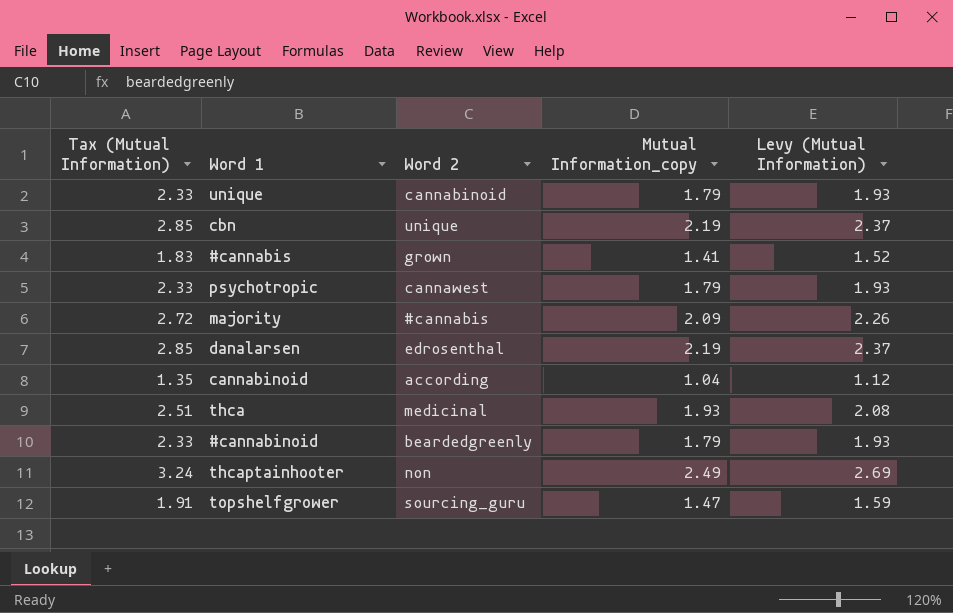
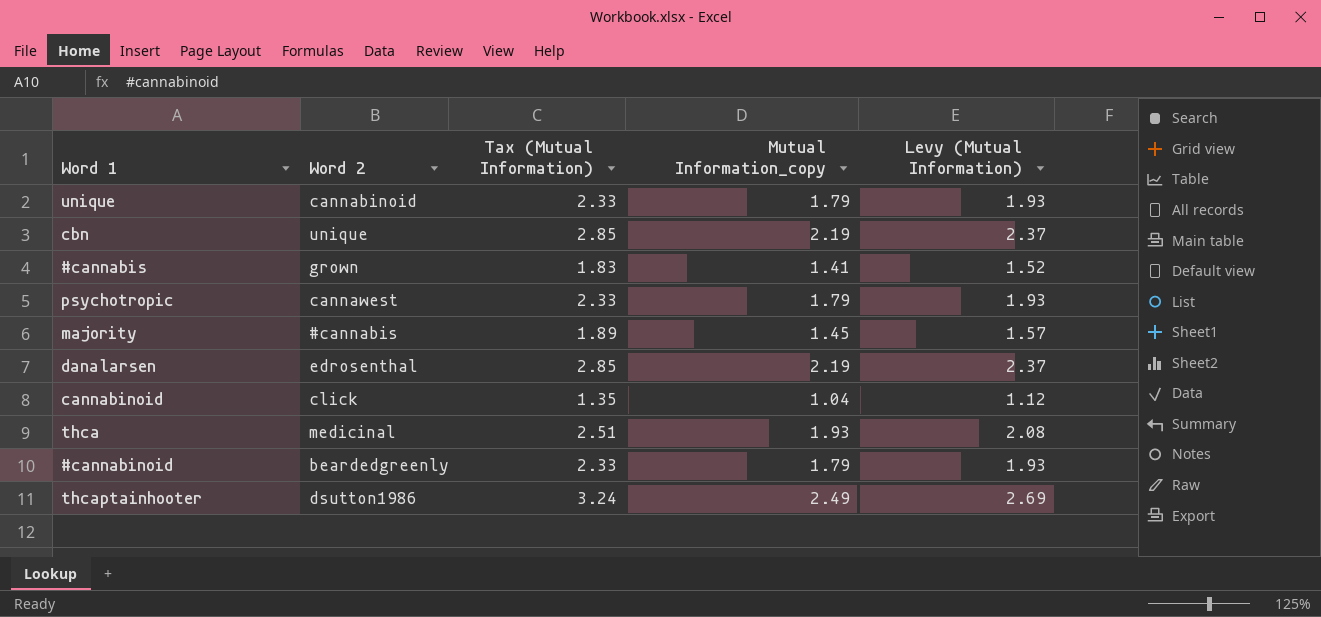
column Tax (Mutual Information) | position: 1 -> 3
row topshelfgrower: 1.91 | sourcing_guru | 1.47 | 1.59 -> none
majority | Tax (Mutual Information): 2.72 -> 1.89
majority | Mutual Information_copy: 2.09 -> 1.45
majority | Levy (Mutual Information): 2.26 -> 1.57
cannabinoid | Word 2: according -> click
thcaptainhooter | Word 2: non -> dsutton1986

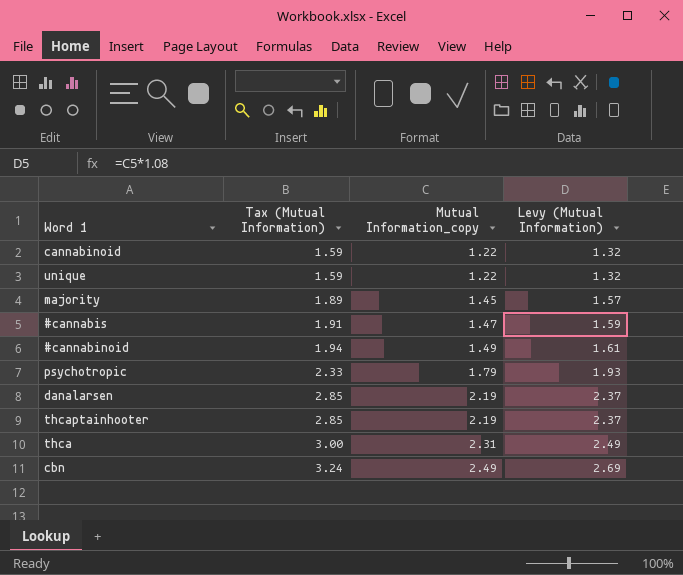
row order: none -> Tax (Mutual Information) ascending
column Word 2 | position: 2 -> none
cannabinoid | Tax (Mutual Information): 1.35 -> 1.59
cannabinoid | Mutual Information_copy: 1.04 -> 1.22
cannabinoid | Levy (Mutual Information): 1.12 -> 1.32
unique | Tax (Mutual Information): 2.33 -> 1.59
unique | Mutual Information_copy: 1.79 -> 1.22
unique | Levy (Mutual Information): 1.93 -> 1.32
#cannabis | Tax (Mutual Information): 1.83 -> 1.91
#cannabis | Mutual Information_copy: 1.41 -> 1.47
#cannabis | Levy (Mutual Information): 1.52 -> 1.59
#cannabinoid | Tax (Mutual Information): 2.33 -> 1.94
#cannabinoid | Mutual Information_copy: 1.79 -> 1.49
#cannabinoid | Levy (Mutual Information): 1.93 -> 1.61
thcaptainhooter | Tax (Mutual Information): 3.24 -> 2.85
thcaptainhooter | Mutual Information_copy: 2.49 -> 2.19
thcaptainhooter | Levy (Mutual Information): 2.69 -> 2.37
thca | Tax (Mutual Information): 2.51 -> 3.00
thca | Mutual Information_copy: 1.93 -> 2.31
thca | Levy (Mutual Information): 2.08 -> 2.49
cbn | Tax (Mutual Information): 2.85 -> 3.24
cbn | Mutual Information_copy: 2.19 -> 2.49
cbn | Levy (Mutual Information): 2.37 -> 2.69

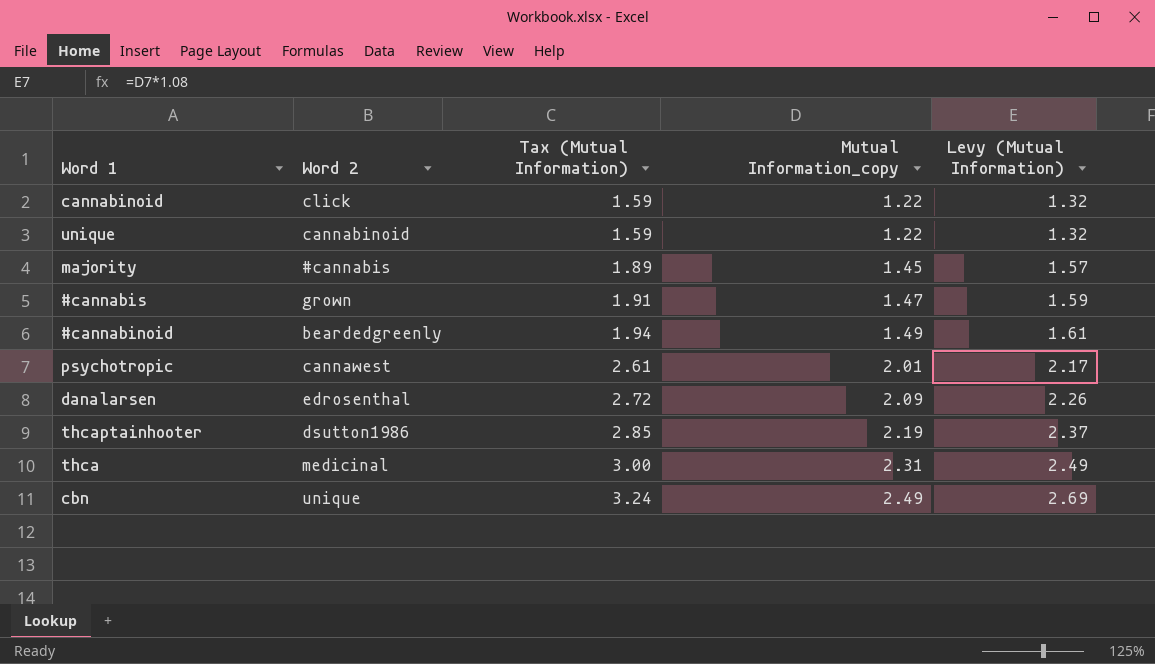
column Word 2 | position: none -> 2
psychotropic | Tax (Mutual Information): 2.33 -> 2.61
psychotropic | Mutual Information_copy: 1.79 -> 2.01
psychotropic | Levy (Mutual Information): 1.93 -> 2.17
danalarsen | Tax (Mutual Information): 2.85 -> 2.72
danalarsen | Mutual Information_copy: 2.19 -> 2.09
danalarsen | Levy (Mutual Information): 2.37 -> 2.26

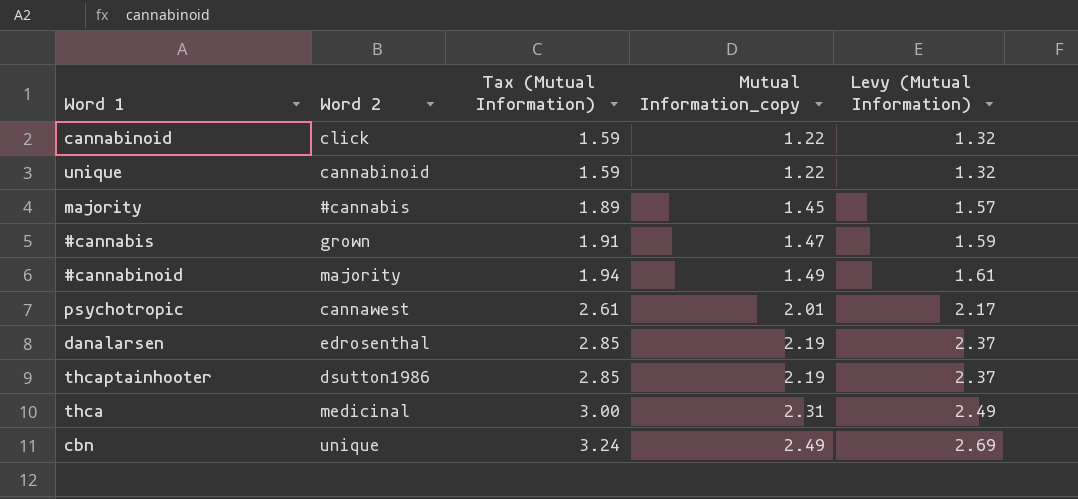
#cannabinoid | Word 2: beardedgreenly -> majority
danalarsen | Tax (Mutual Information): 2.72 -> 2.85
danalarsen | Mutual Information_copy: 2.09 -> 2.19
danalarsen | Levy (Mutual Information): 2.26 -> 2.37

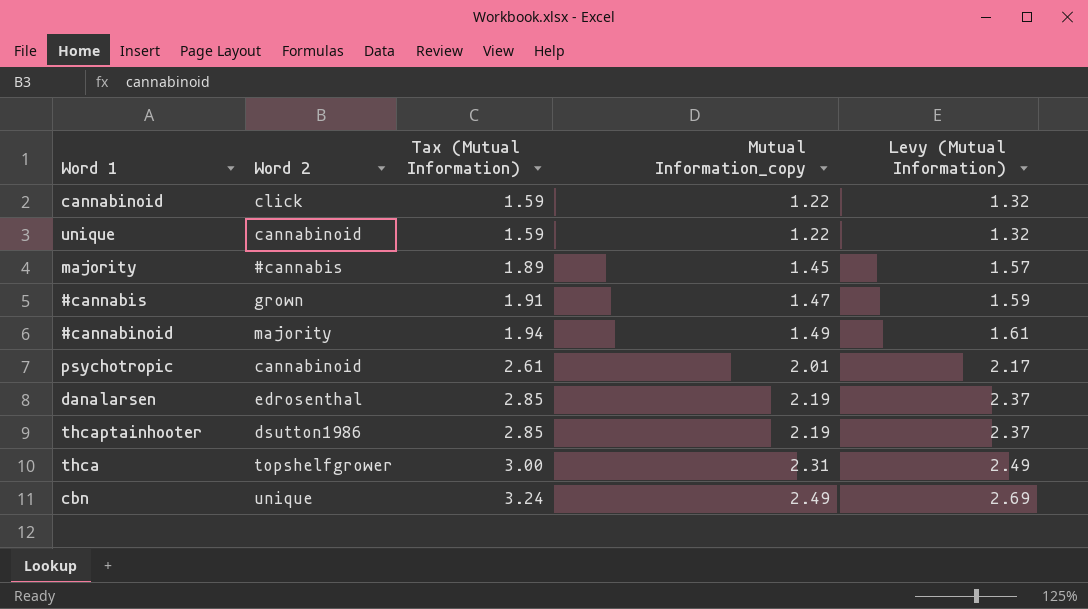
psychotropic | Word 2: cannawest -> cannabinoid
thca | Word 2: medicinal -> topshelfgrower

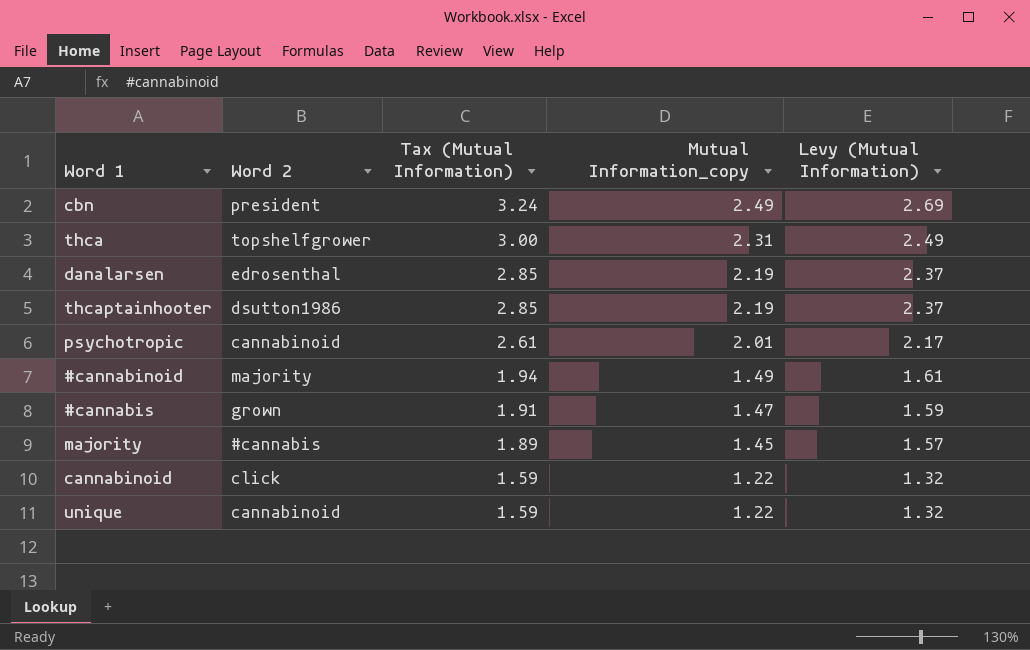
row order: Tax (Mutual Information) ascending -> Tax (Mutual Information) descending
cbn | Word 2: unique -> president

